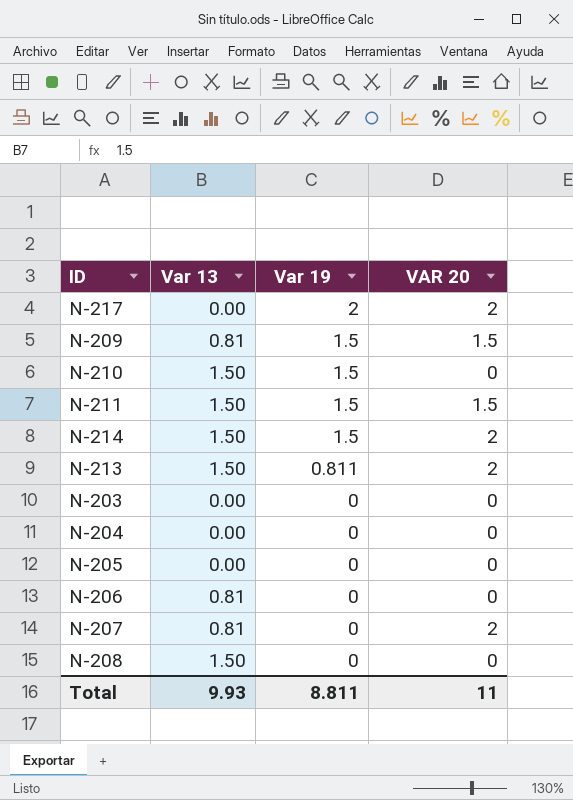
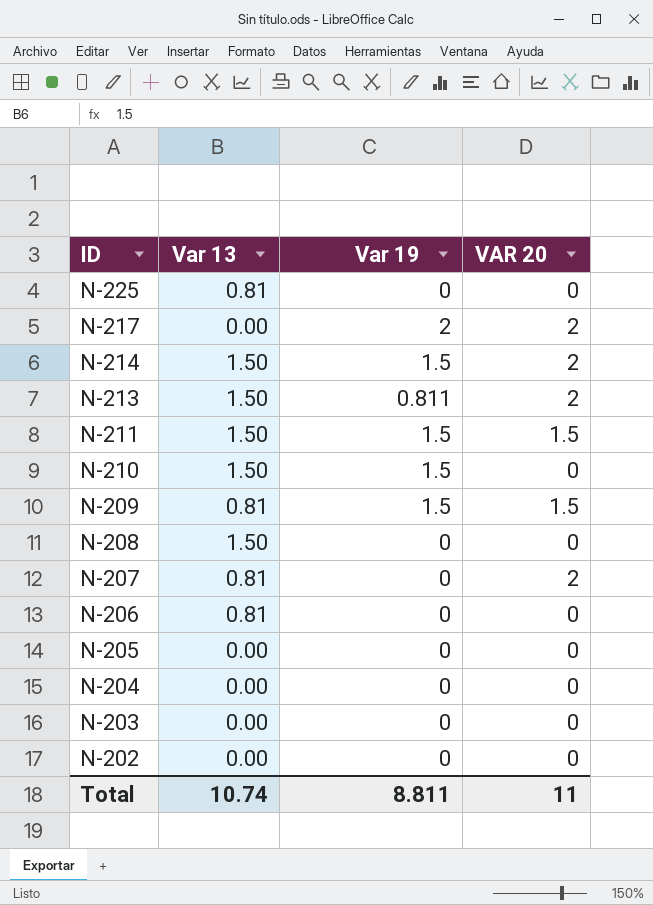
row order: Var 19 descending -> ID descending
row N-225: none -> 0.81 | 0 | 0
row N-202: none -> 0.00 | 0 | 0
Total | Var 13: 9.93 -> 10.74

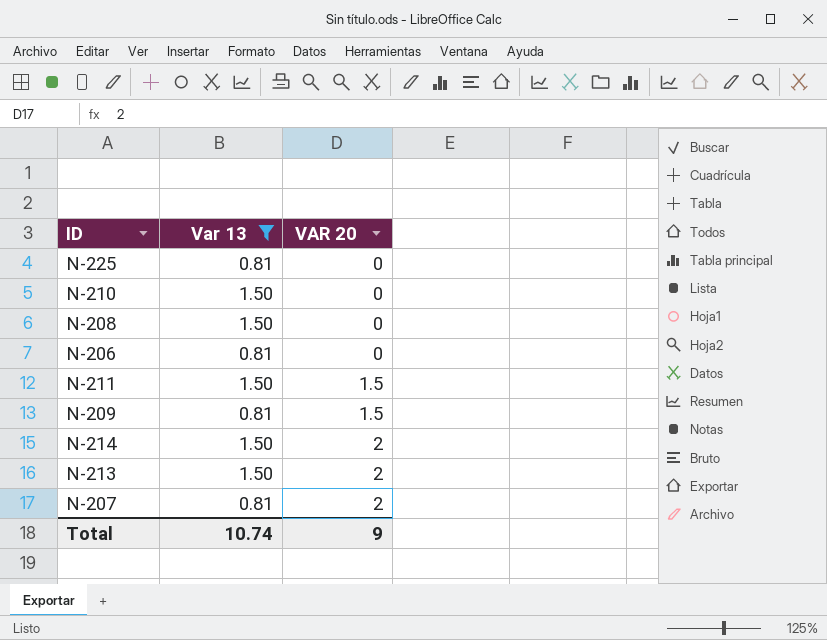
filter: none -> Var 13 != 0.00
row order: ID descending -> VAR 20 ascending
column Var 19 | position: 3 -> none
Total | VAR 20: 11 -> 9

